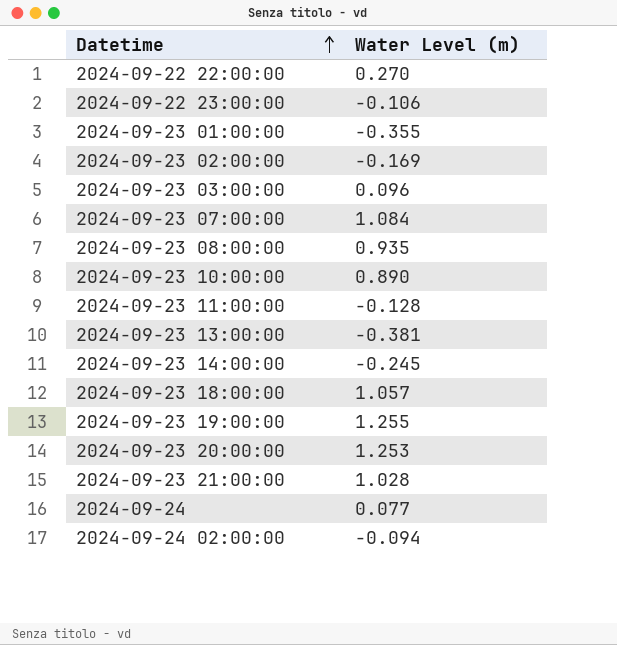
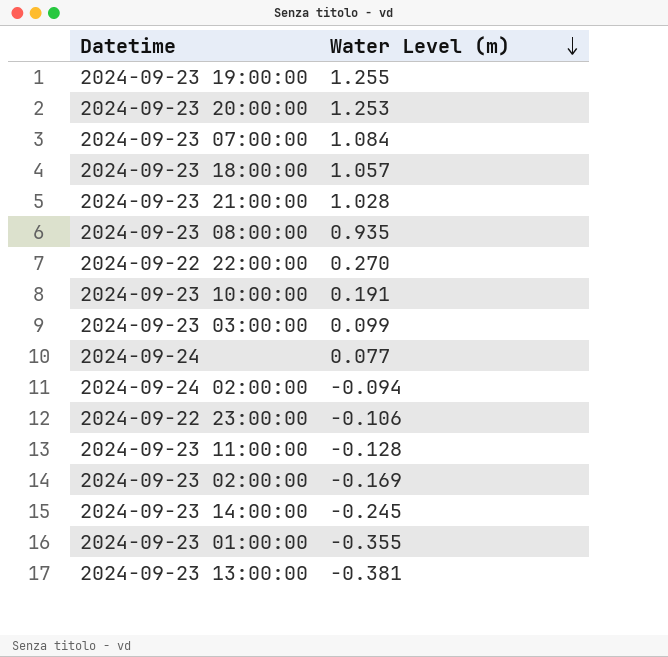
row order: Datetime ascending -> Water Level (m) descending
2024-09-23 10:00:00 | Water Level (m): 0.890 -> 0.191
2024-09-23 03:00:00 | Water Level (m): 0.096 -> 0.099

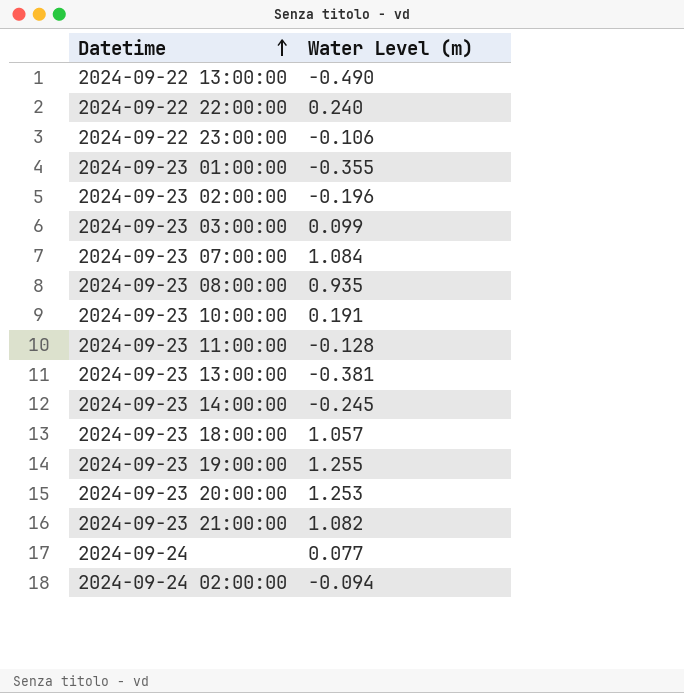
row order: Water Level (m) descending -> Datetime ascending
row 2024-09-22 13:00:00: none -> -0.490
2024-09-22 22:00:00 | Water Level (m): 0.270 -> 0.240
2024-09-23 02:00:00 | Water Level (m): -0.169 -> -0.196
2024-09-23 21:00:00 | Water Level (m): 1.028 -> 1.082

